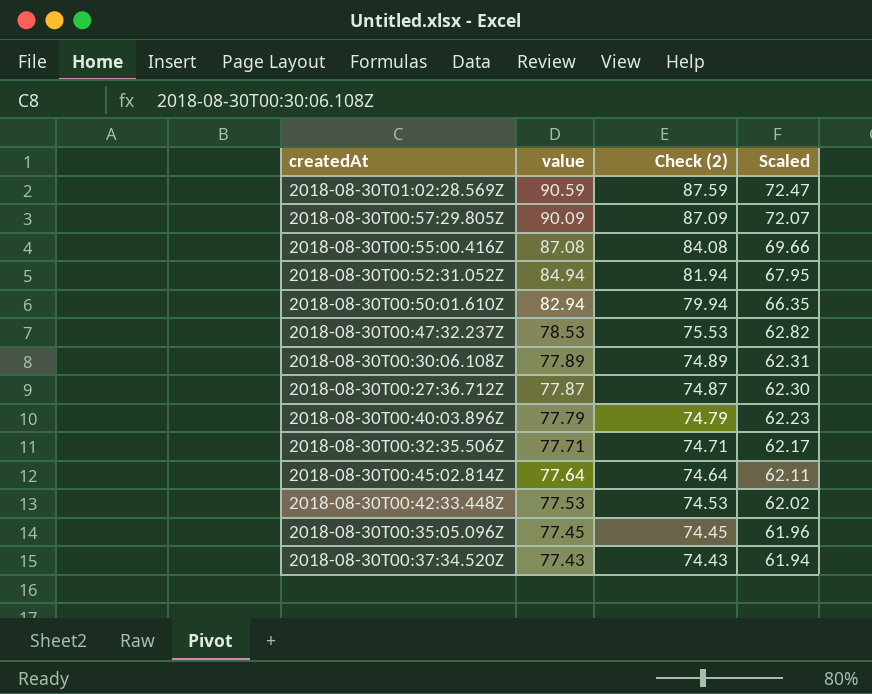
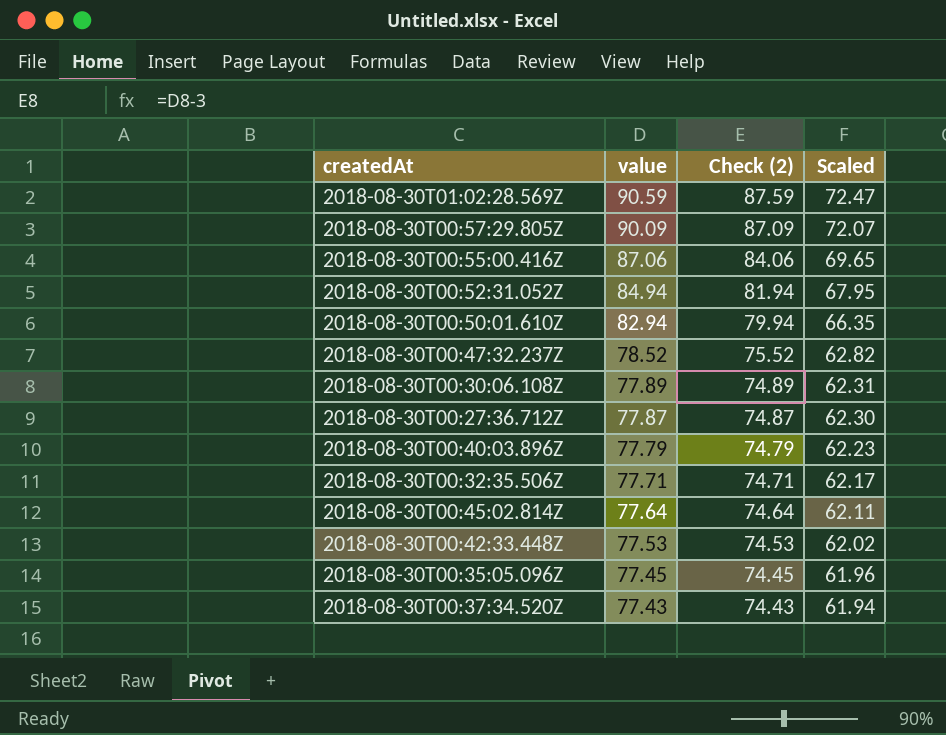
2018-08-30T00:55:00.416Z | value: 87.08 -> 87.06
2018-08-30T00:55:00.416Z | Check (2): 84.08 -> 84.06
2018-08-30T00:55:00.416Z | Scaled: 69.66 -> 69.65
2018-08-30T00:47:32.237Z | value: 78.53 -> 78.52
2018-08-30T00:47:32.237Z | Check (2): 75.53 -> 75.52

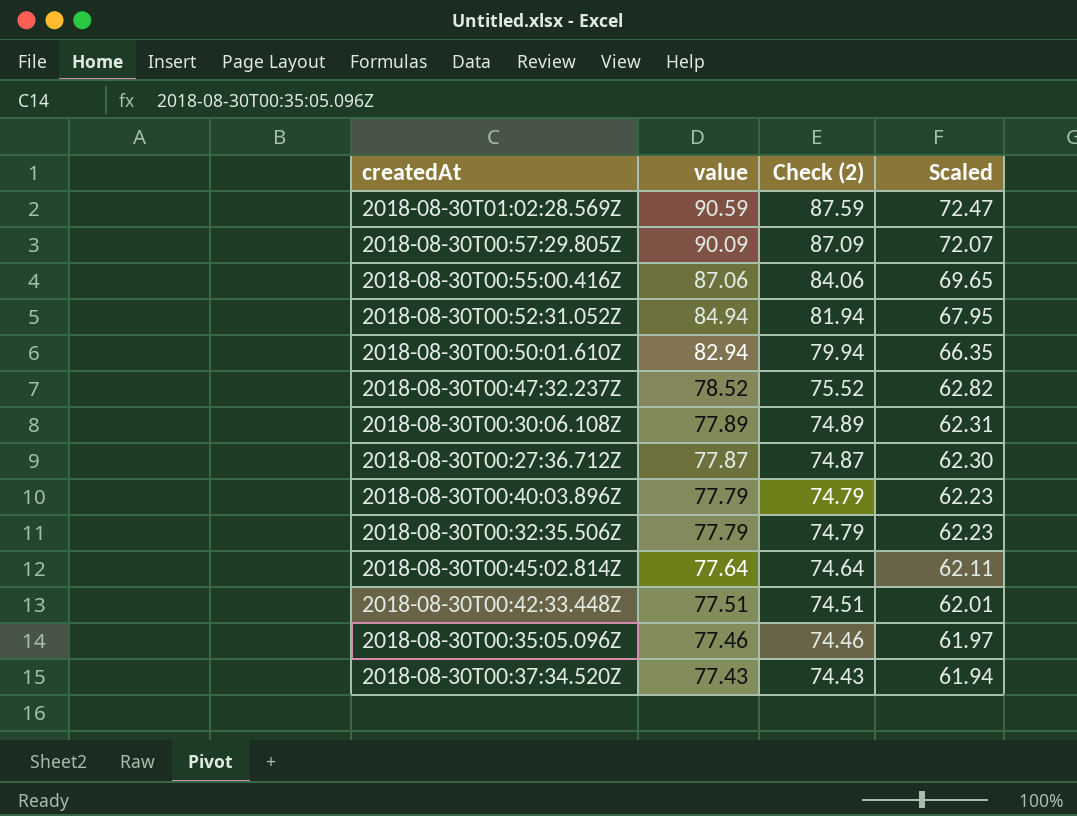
2018-08-30T00:32:35.506Z | value: 77.71 -> 77.79
2018-08-30T00:32:35.506Z | Check (2): 74.71 -> 74.79
2018-08-30T00:32:35.506Z | Scaled: 62.17 -> 62.23
2018-08-30T00:42:33.448Z | value: 77.53 -> 77.51
2018-08-30T00:42:33.448Z | Check (2): 74.53 -> 74.51
2018-08-30T00:42:33.448Z | Scaled: 62.02 -> 62.01
2018-08-30T00:35:05.096Z | value: 77.45 -> 77.46
2018-08-30T00:35:05.096Z | Check (2): 74.45 -> 74.46
2018-08-30T00:35:05.096Z | Scaled: 61.96 -> 61.97

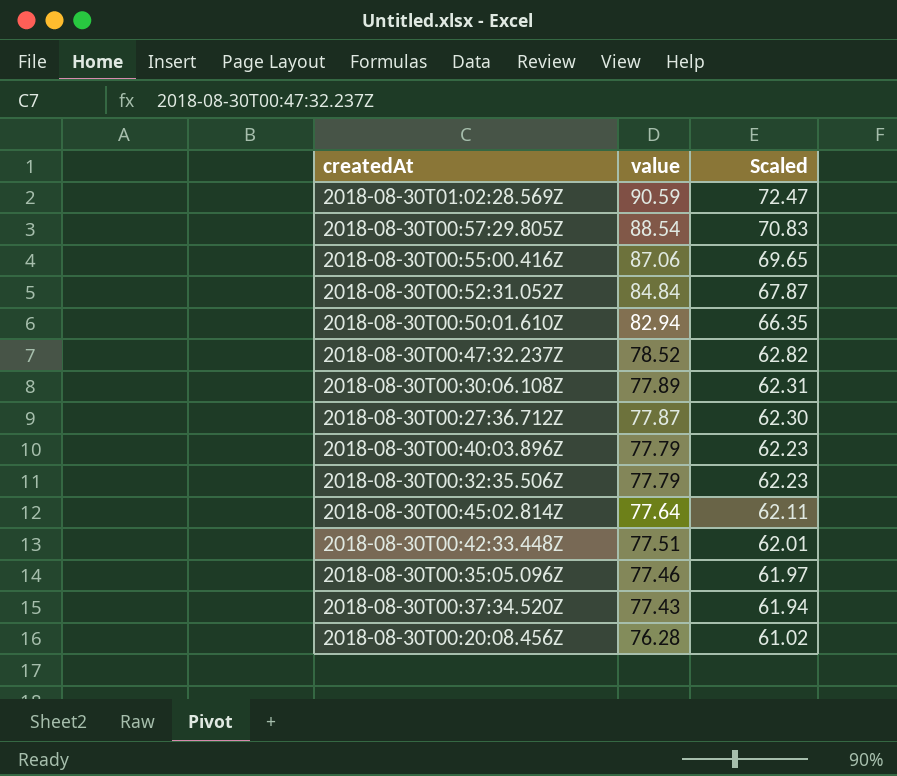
column Check (2) | formula: [value] - 3 -> none
2018-08-30T00:57:29.805Z | value: 90.09 -> 88.54
2018-08-30T00:57:29.805Z | Scaled: 72.07 -> 70.83
2018-08-30T00:52:31.052Z | value: 84.94 -> 84.84
2018-08-30T00:52:31.052Z | Scaled: 67.95 -> 67.87
row 2018-08-30T00:20:08.456Z: none -> 76.28 | 61.02

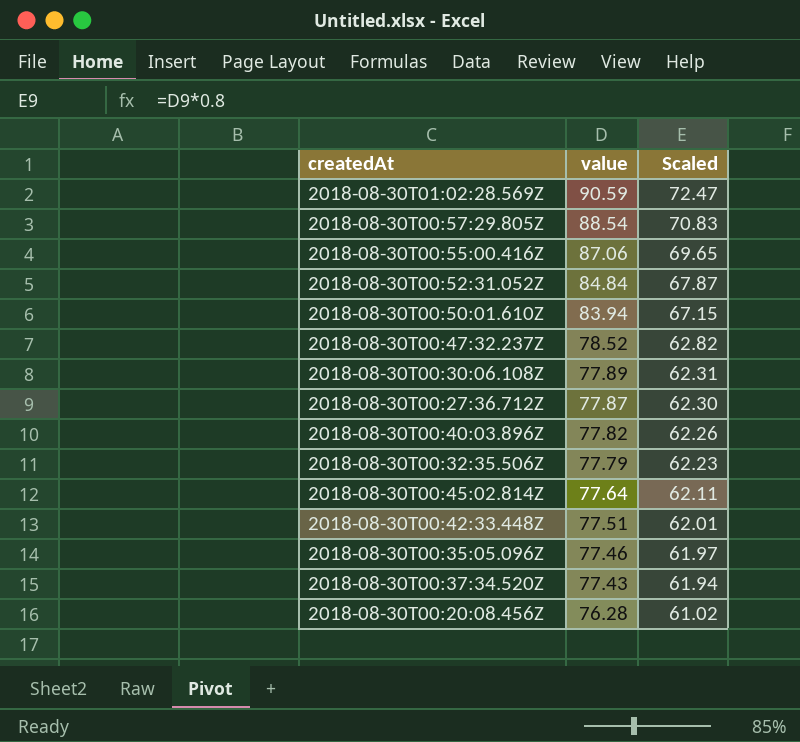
2018-08-30T00:50:01.610Z | value: 82.94 -> 83.94
2018-08-30T00:50:01.610Z | Scaled: 66.35 -> 67.15
2018-08-30T00:40:03.896Z | value: 77.79 -> 77.82
2018-08-30T00:40:03.896Z | Scaled: 62.23 -> 62.26

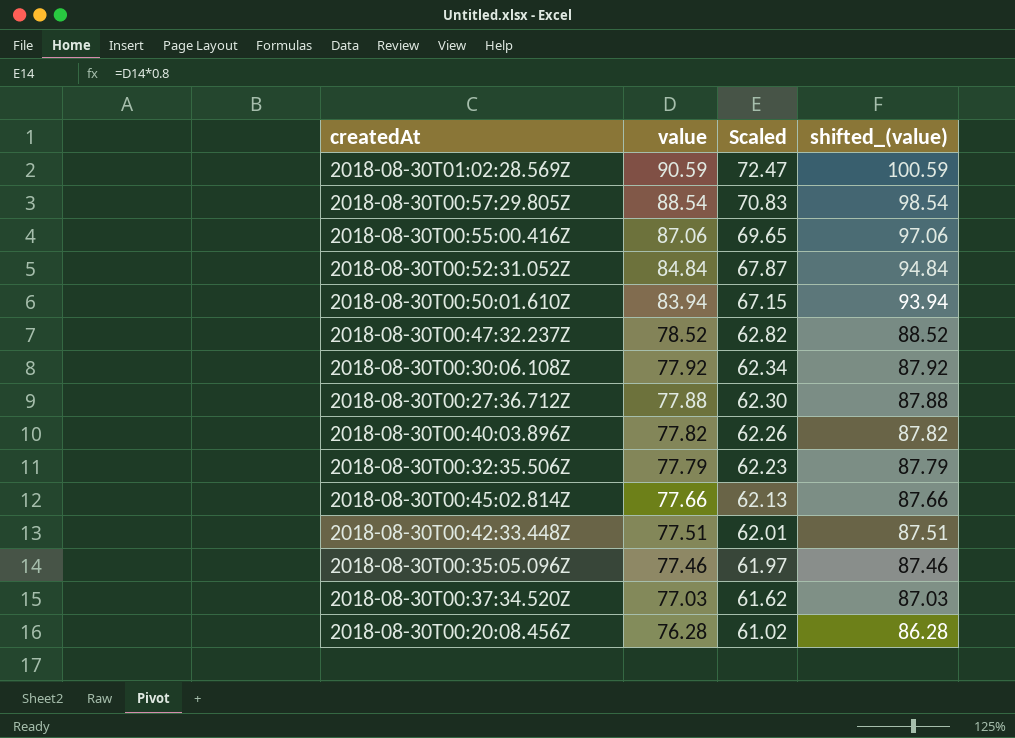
column shifted_(value) | formula: none -> [value] + 10
2018-08-30T00:30:06.108Z | value: 77.89 -> 77.92
2018-08-30T00:30:06.108Z | Scaled: 62.31 -> 62.34
2018-08-30T00:27:36.712Z | value: 77.87 -> 77.88
2018-08-30T00:45:02.814Z | value: 77.64 -> 77.66
2018-08-30T00:45:02.814Z | Scaled: 62.11 -> 62.13
2018-08-30T00:37:34.520Z | value: 77.43 -> 77.03
2018-08-30T00:37:34.520Z | Scaled: 61.94 -> 61.62

